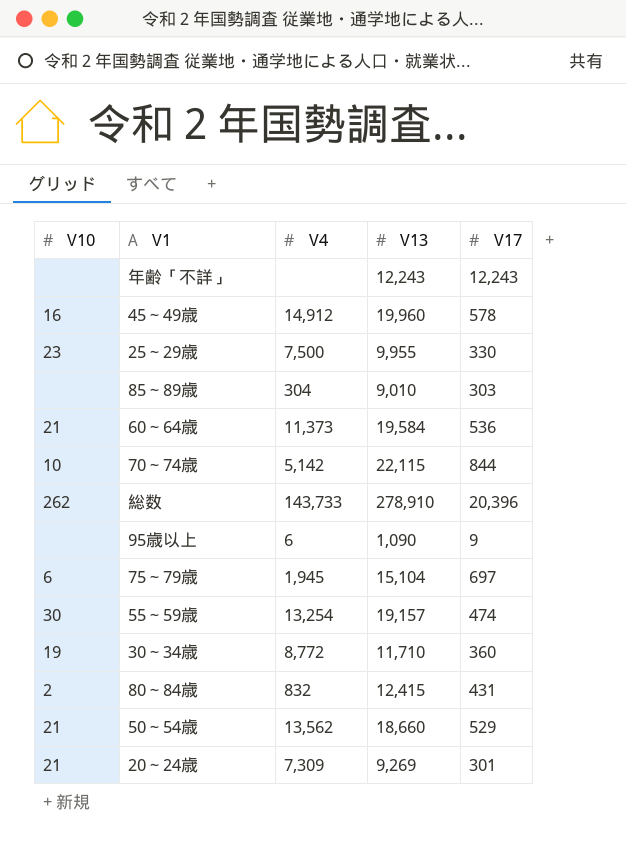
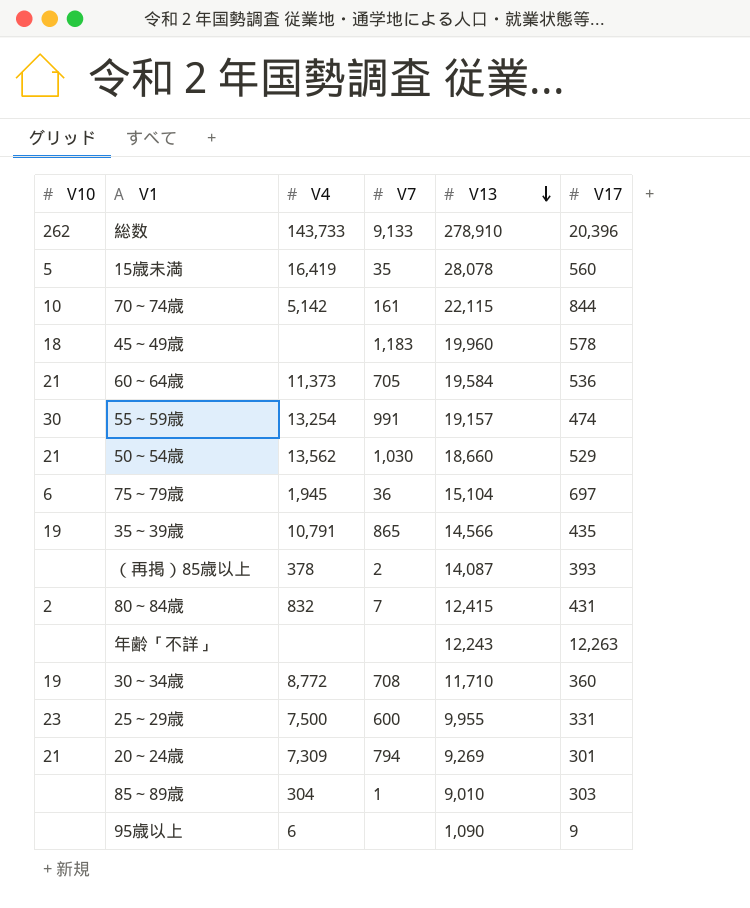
row order: none -> V13 descending
column V7 | position: none -> 4
row 15歳未満: none -> 5 | 16,419 | 35 | 28,078 | 560
45～49歳 | V10: 16 -> 18
45～49歳 | V4: 14,912 -> none
row 35～39歳: none -> 19 | 10,791 | 865 | 14,566 | 435
row （再掲）85歳以上: none -> none | 378 | 2 | 14,087 | 393
年齢「不詳」 | V17: 12,243 -> 12,263
25～29歳 | V17: 330 -> 331

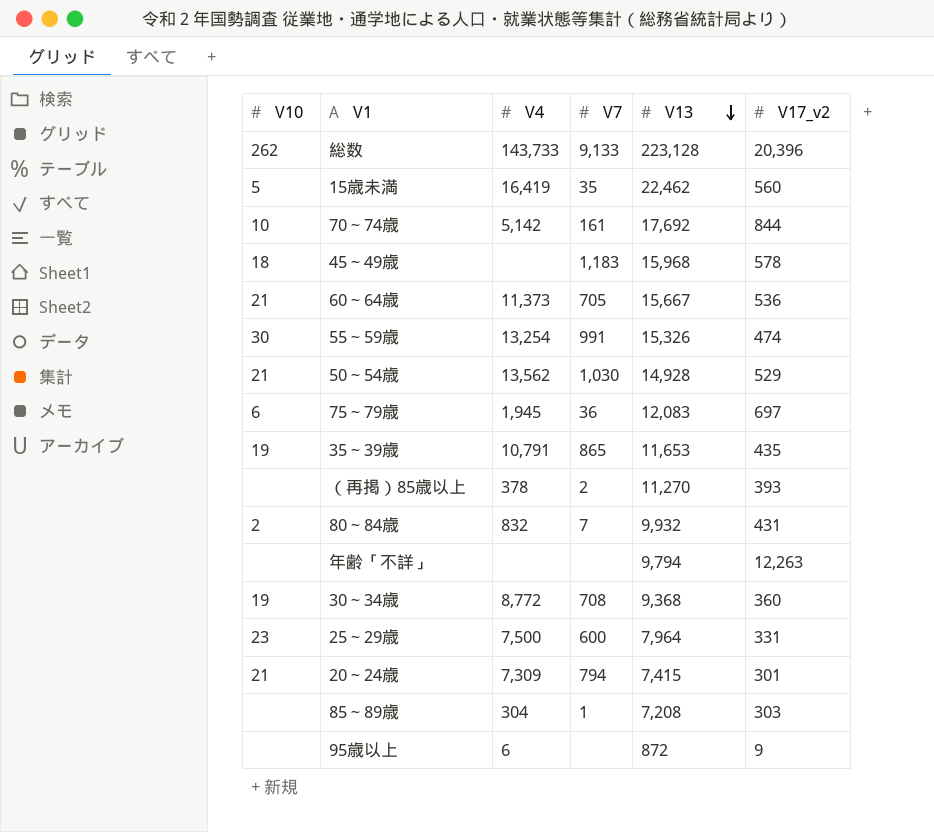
column name: V17 -> V17_v2
総数 | V13: 278,910 -> 223,128
15歳未満 | V13: 28,078 -> 22,462
70～74歳 | V13: 22,115 -> 17,692
45～49歳 | V13: 19,960 -> 15,968
60～64歳 | V13: 19,584 -> 15,667
55～59歳 | V13: 19,157 -> 15,326
50～54歳 | V13: 18,660 -> 14,928
75～79歳 | V13: 15,104 -> 12,083
35～39歳 | V13: 14,566 -> 11,653
（再掲）85歳以上 | V13: 14,087 -> 11,270
80～84歳 | V13: 12,415 -> 9,932
年齢「不詳」 | V13: 12,243 -> 9,794
30～34歳 | V13: 11,710 -> 9,368
25～29歳 | V13: 9,955 -> 7,964
20～24歳 | V13: 9,269 -> 7,415
85～89歳 | V13: 9,010 -> 7,208
95歳以上 | V13: 1,090 -> 872

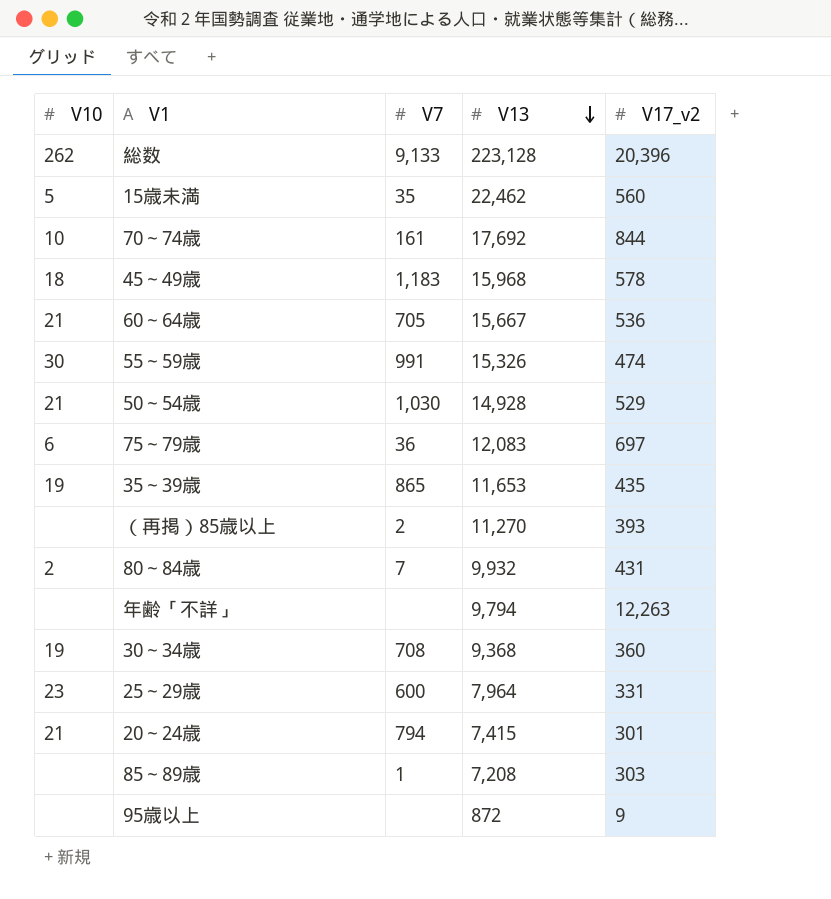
column V4 | position: 3 -> none

